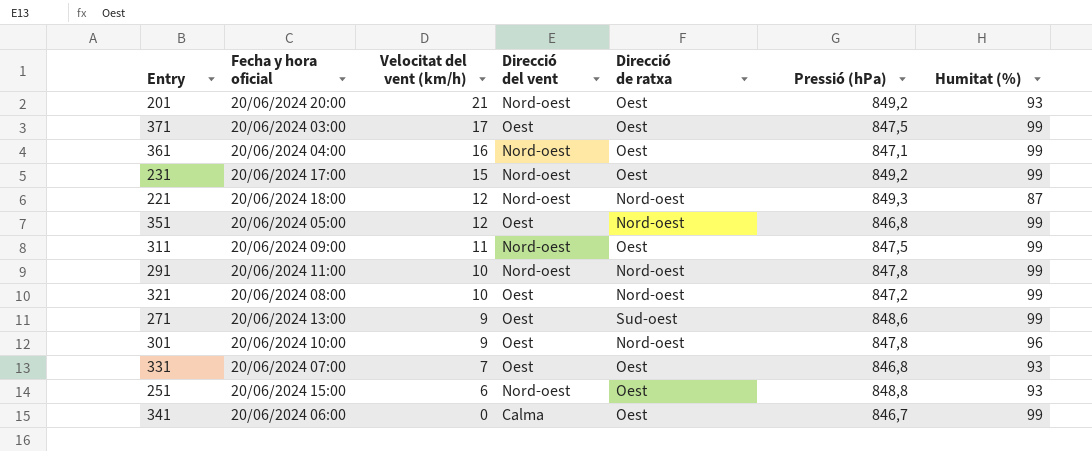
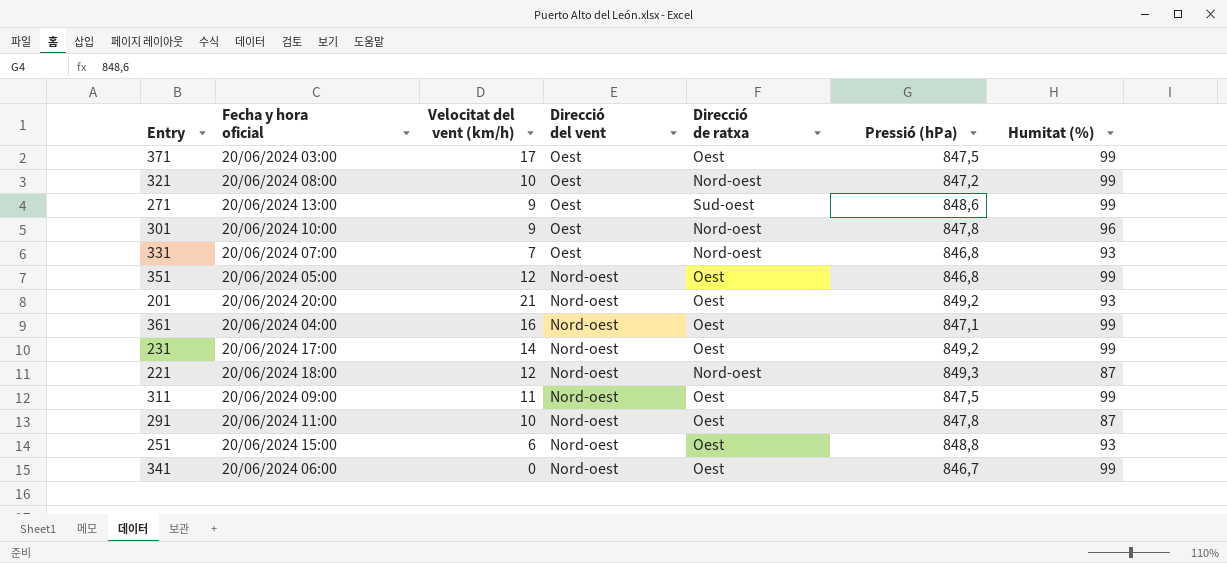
row order: Velocitat del vent (km/h) descending -> Direcció del vent descending
331 | Direcció de ratxa: Oest -> Nord-oest
351 | Direcció del vent: Oest -> Nord-oest
351 | Direcció de ratxa: Nord-oest -> Oest
231 | Velocitat del vent (km/h): 15 -> 14
291 | Direcció de ratxa: Nord-oest -> Oest
291 | Humitat (%): 99 -> 87
341 | Direcció del vent: Calma -> Nord-oest

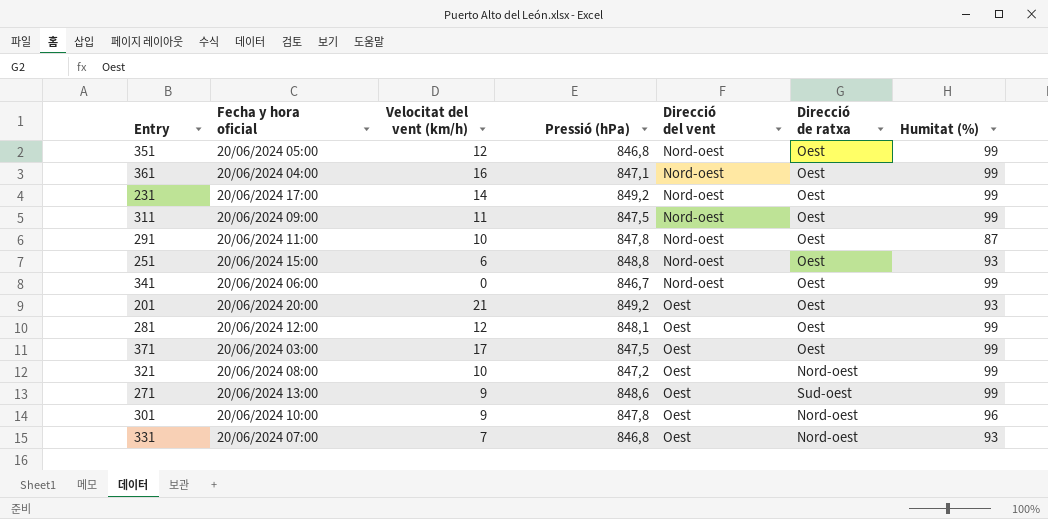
row order: Direcció del vent descending -> Direcció del vent ascending
column Pressió (hPa) | position: 6 -> 4
row 221: 20/06/2024 18:00 | 12 | Nord-oest | Nord-oest | 849,3 | 87 -> none
201 | Direcció del vent: Nord-oest -> Oest
row 281: none -> 20/06/2024 12:00 | 12 | 848,1 | Oest | Oest | 99

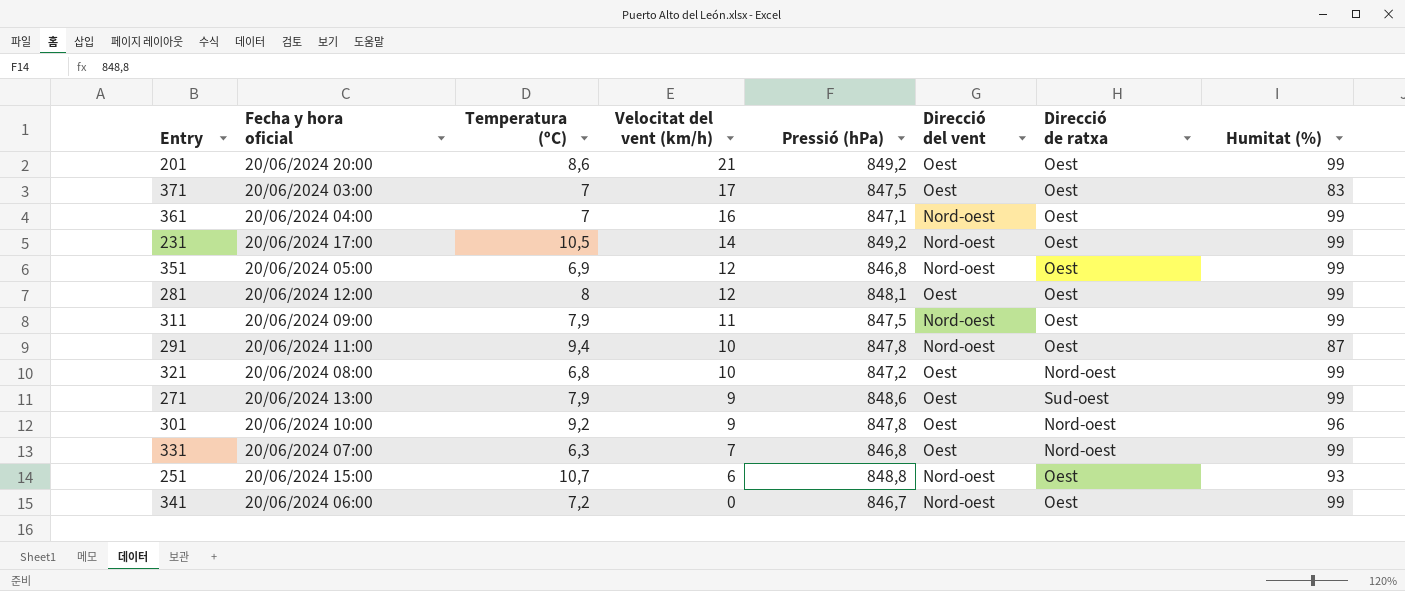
row order: Direcció del vent ascending -> Velocitat del vent (km/h) descending
column Temperatura (ºC) | position: none -> 3
201 | Humitat (%): 93 -> 99
371 | Humitat (%): 99 -> 83
331 | Humitat (%): 93 -> 99

